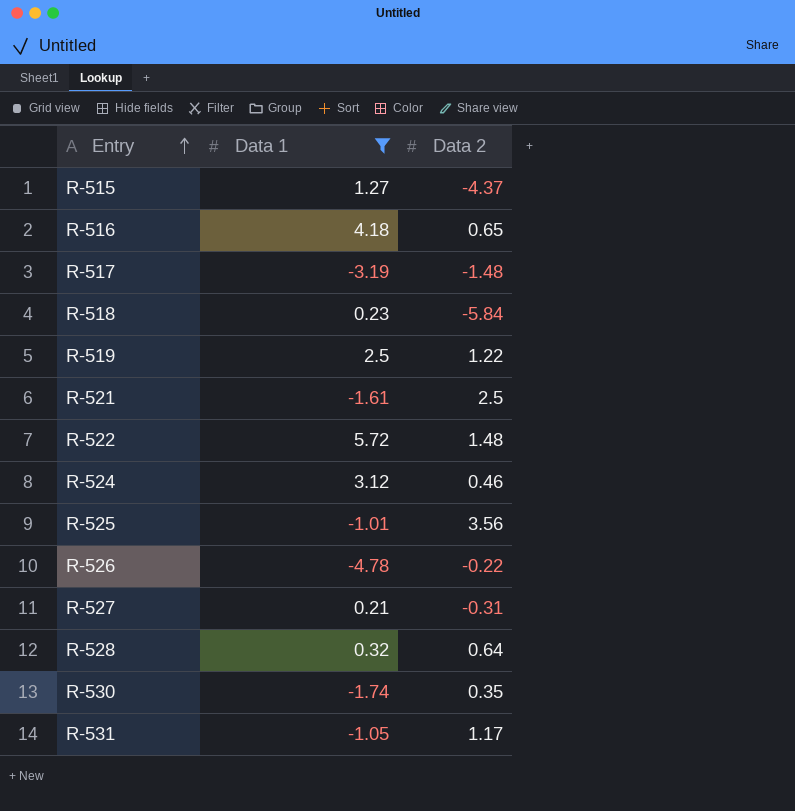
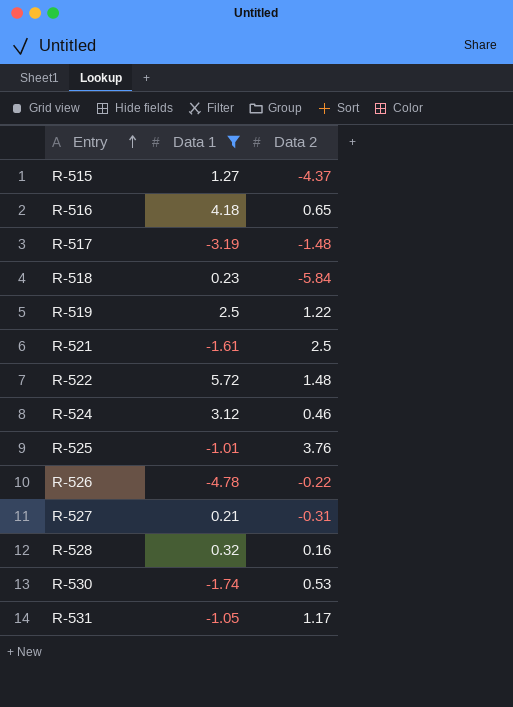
R-525 | Data 2: 3.56 -> 3.76
R-528 | Data 2: 0.64 -> 0.16
R-530 | Data 2: 0.35 -> 0.53

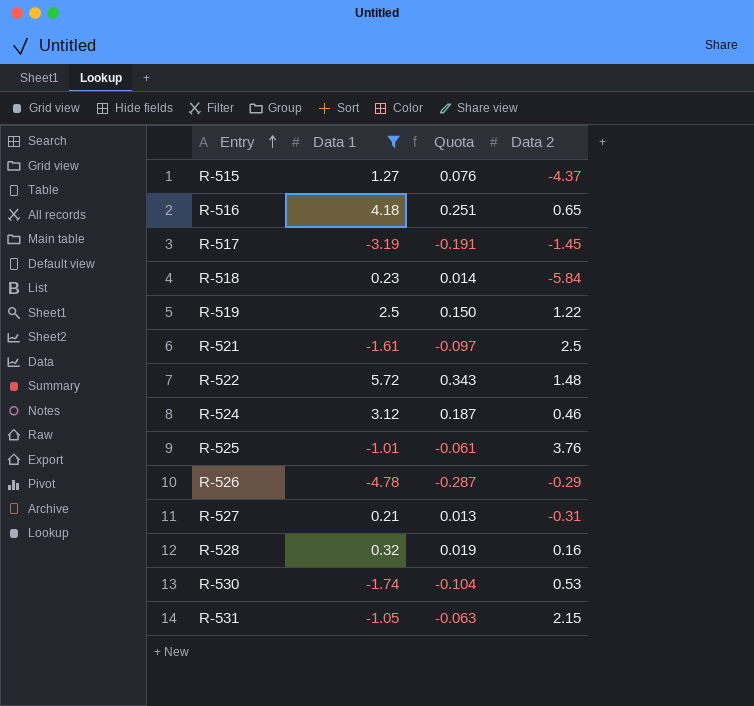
column Quota | formula: none -> [Data 1] * 0.06
R-517 | Data 2: -1.48 -> -1.45
R-526 | Data 2: -0.22 -> -0.29
R-531 | Data 2: 1.17 -> 2.15

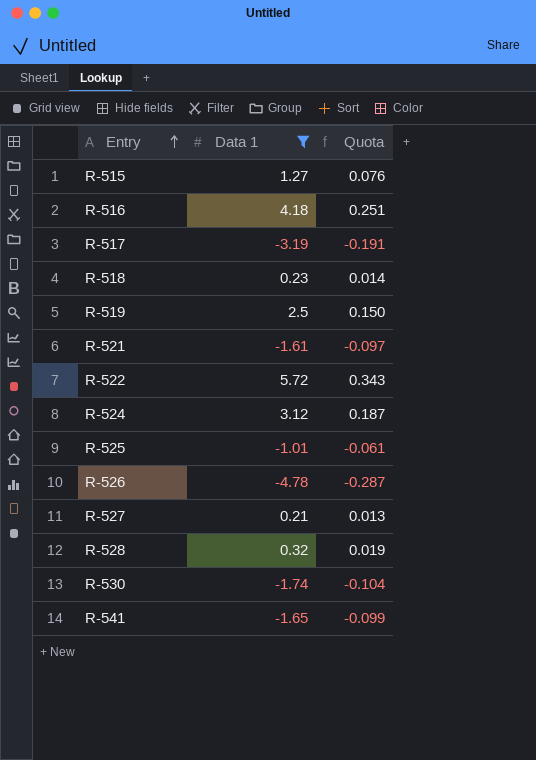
column Data 2 | position: 4 -> none
row R-531: -1.05 | -0.063 | 2.15 -> none
row R-541: none -> -1.65 | -0.099

